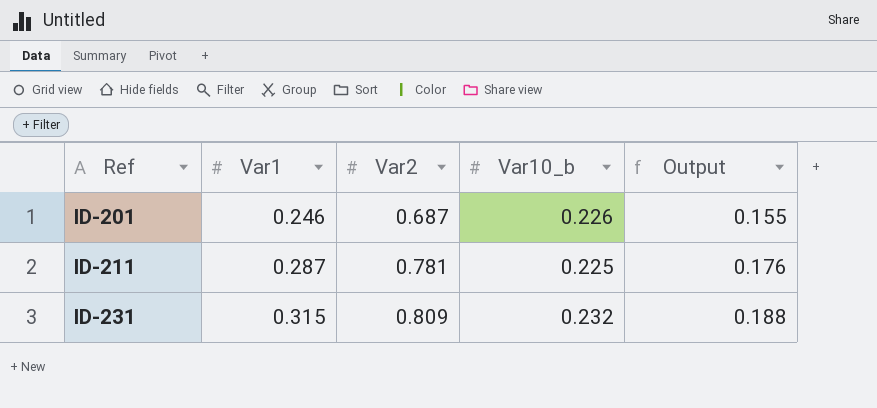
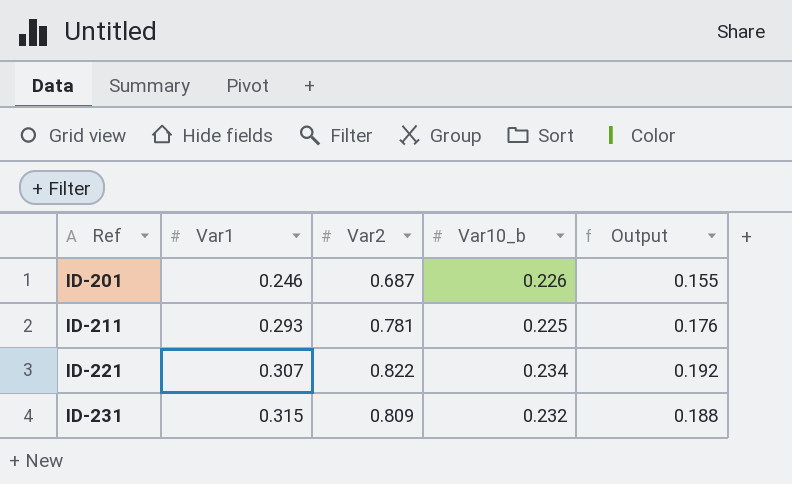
ID-211 | Var1: 0.287 -> 0.293
row ID-221: none -> 0.307 | 0.822 | 0.234 | 0.192

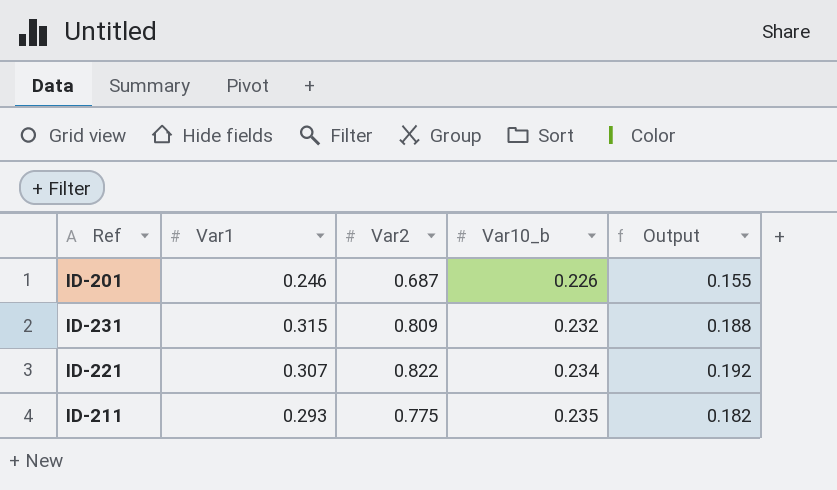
row order: Ref ascending -> Var10_b ascending
ID-211 | Var2: 0.781 -> 0.775
ID-211 | Var10_b: 0.225 -> 0.235
ID-211 | Output: 0.176 -> 0.182

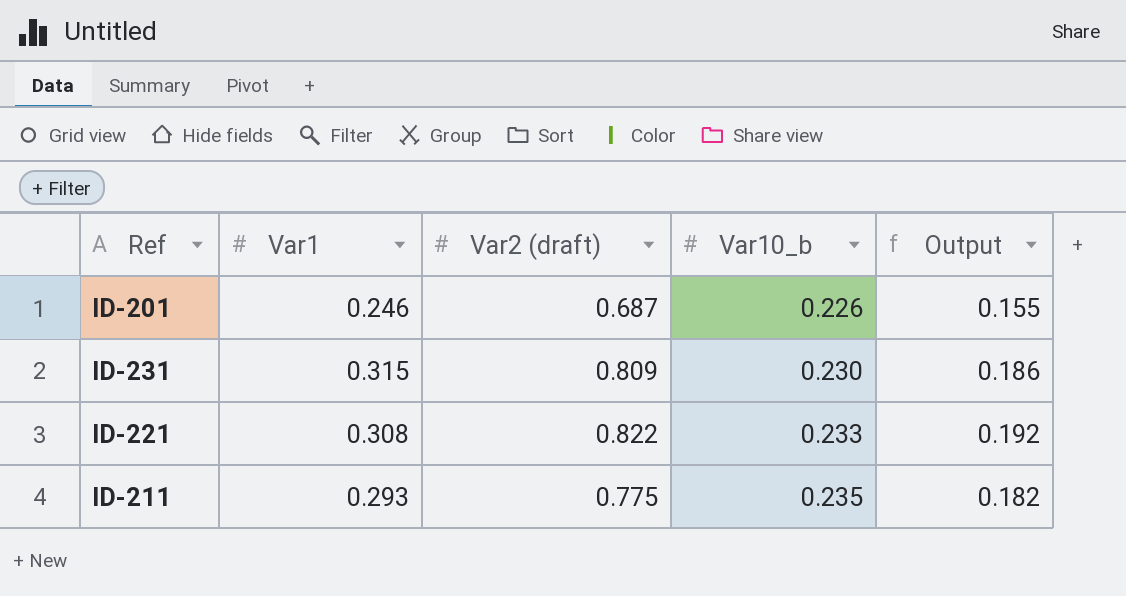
column name: Var2 -> Var2 (draft)
ID-231 | Var10_b: 0.232 -> 0.230
ID-231 | Output: 0.188 -> 0.186
ID-221 | Var1: 0.307 -> 0.308
ID-221 | Var10_b: 0.234 -> 0.233

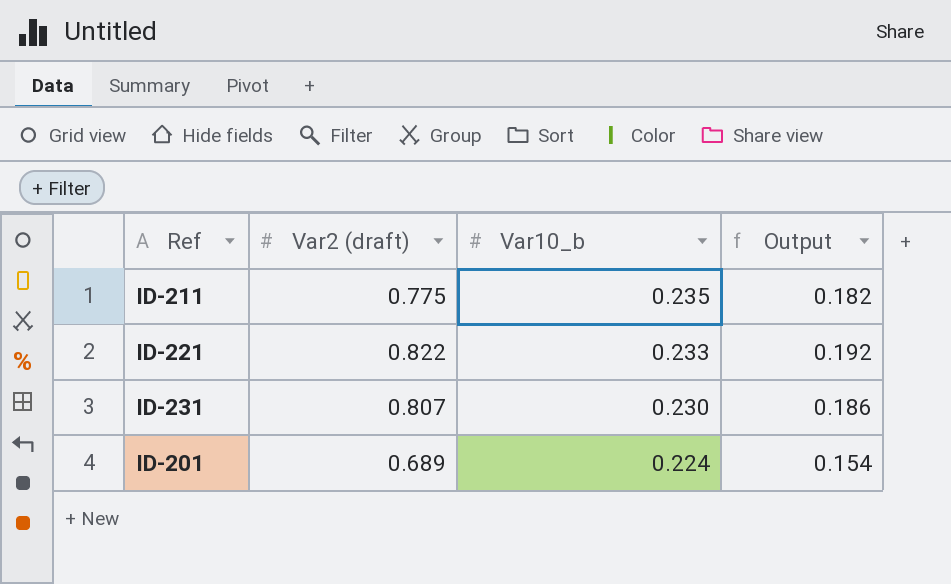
row order: Var10_b ascending -> Var10_b descending
column Var1 | position: 2 -> none
ID-231 | Var2 (draft): 0.809 -> 0.807
ID-201 | Var2 (draft): 0.687 -> 0.689
ID-201 | Var10_b: 0.226 -> 0.224
ID-201 | Output: 0.155 -> 0.154

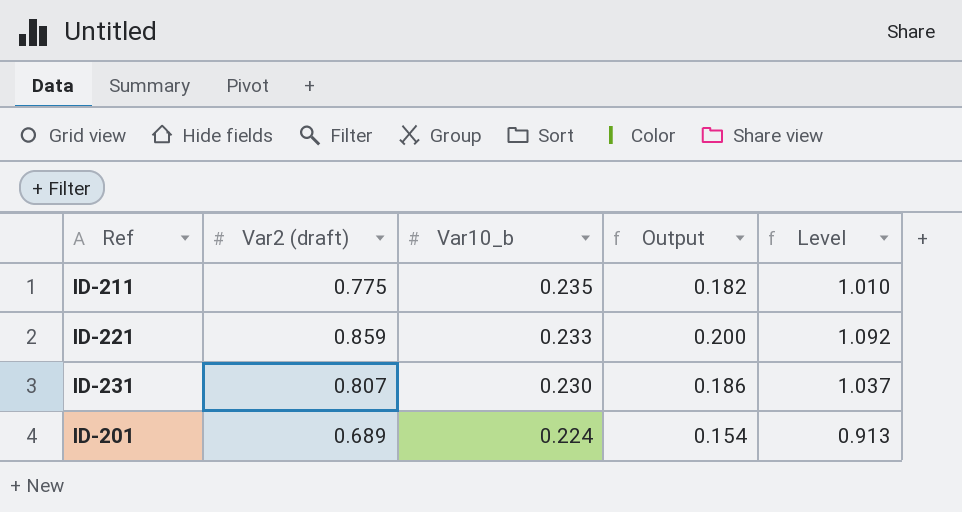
column Level | formula: none -> [Var2 (draft)] + [Var10_b]
ID-221 | Var2 (draft): 0.822 -> 0.859
ID-221 | Output: 0.192 -> 0.200

